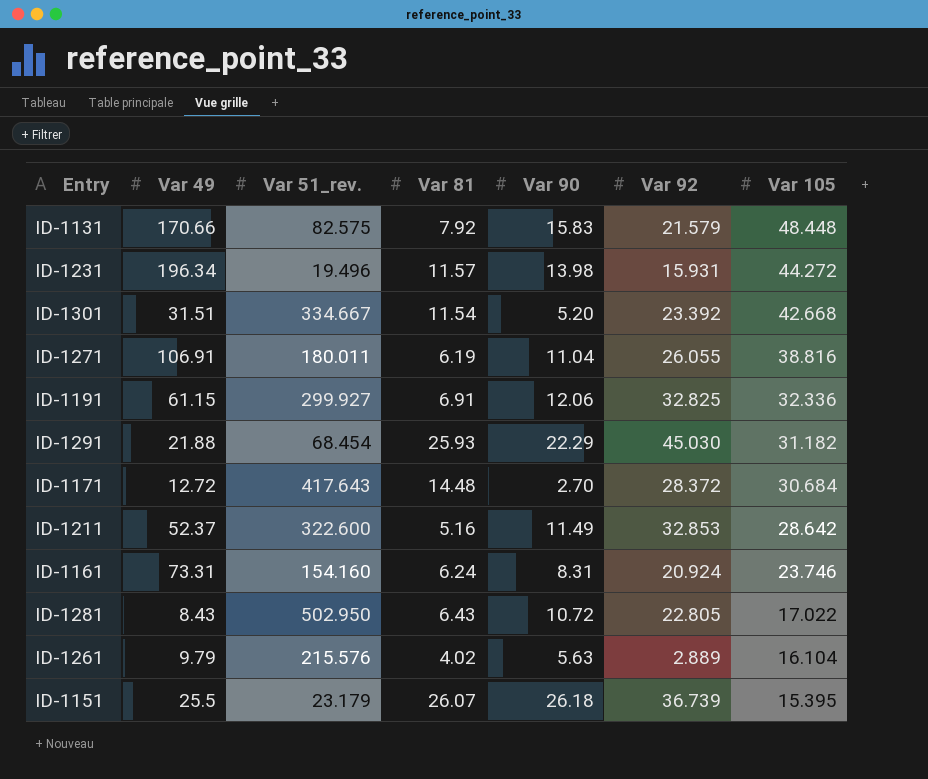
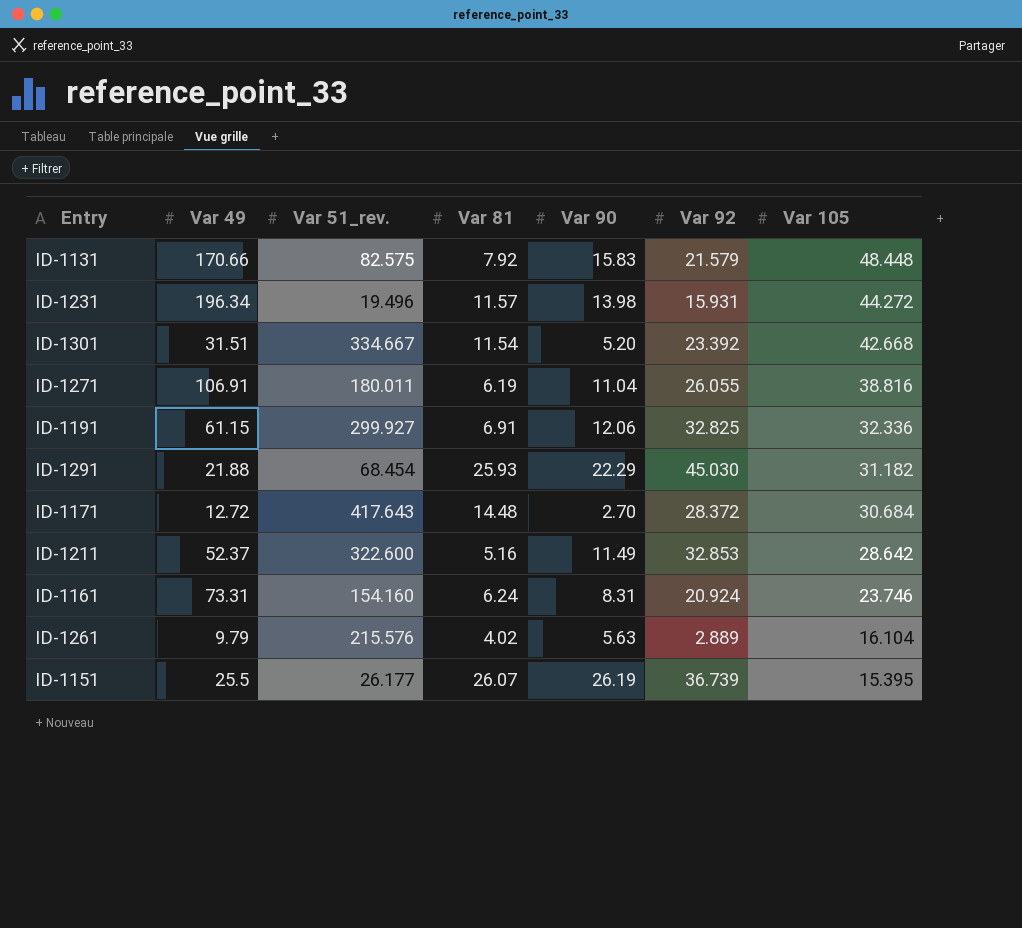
row ID-1281: 8.43 | 502.950 | 6.43 | 10.72 | 22.805 | 17.022 -> none
ID-1151 | Var 51_rev.: 23.179 -> 26.177
ID-1151 | Var 90: 26.18 -> 26.19

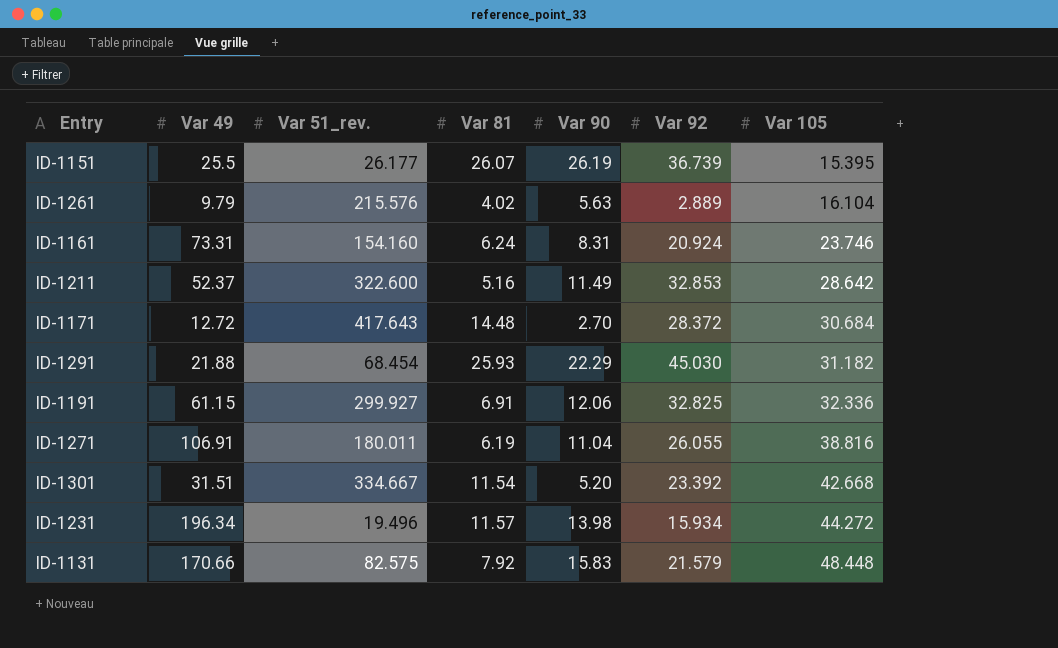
row order: Var 105 descending -> Var 105 ascending
ID-1231 | Var 92: 15.931 -> 15.934

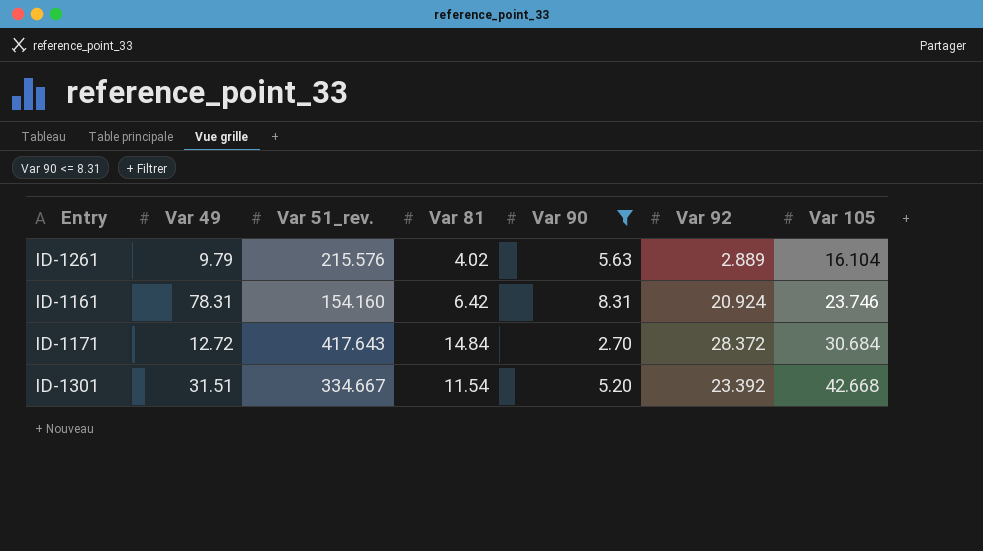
filter: none -> Var 90 <= 8.31
ID-1161 | Var 49: 73.31 -> 78.31
ID-1161 | Var 81: 6.24 -> 6.42
ID-1171 | Var 81: 14.48 -> 14.84

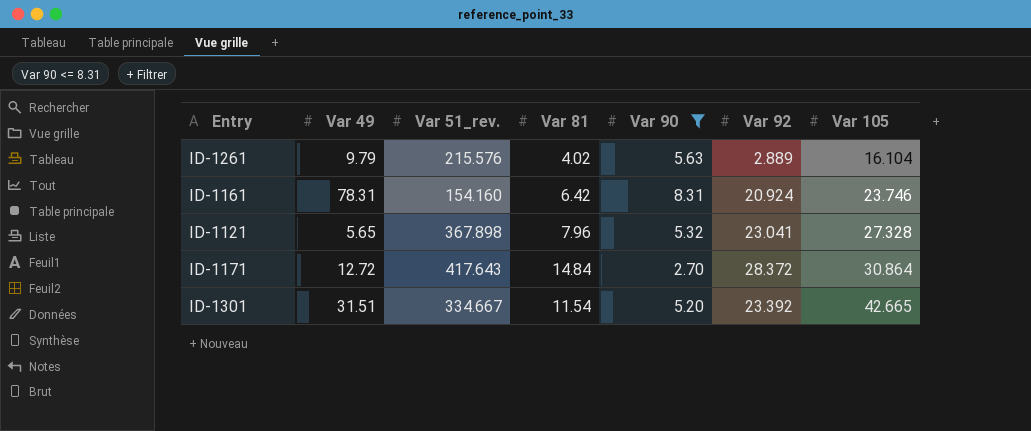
row ID-1121: none -> 5.65 | 367.898 | 7.96 | 5.32 | 23.041 | 27.328
ID-1171 | Var 105: 30.684 -> 30.864
ID-1301 | Var 105: 42.668 -> 42.665

